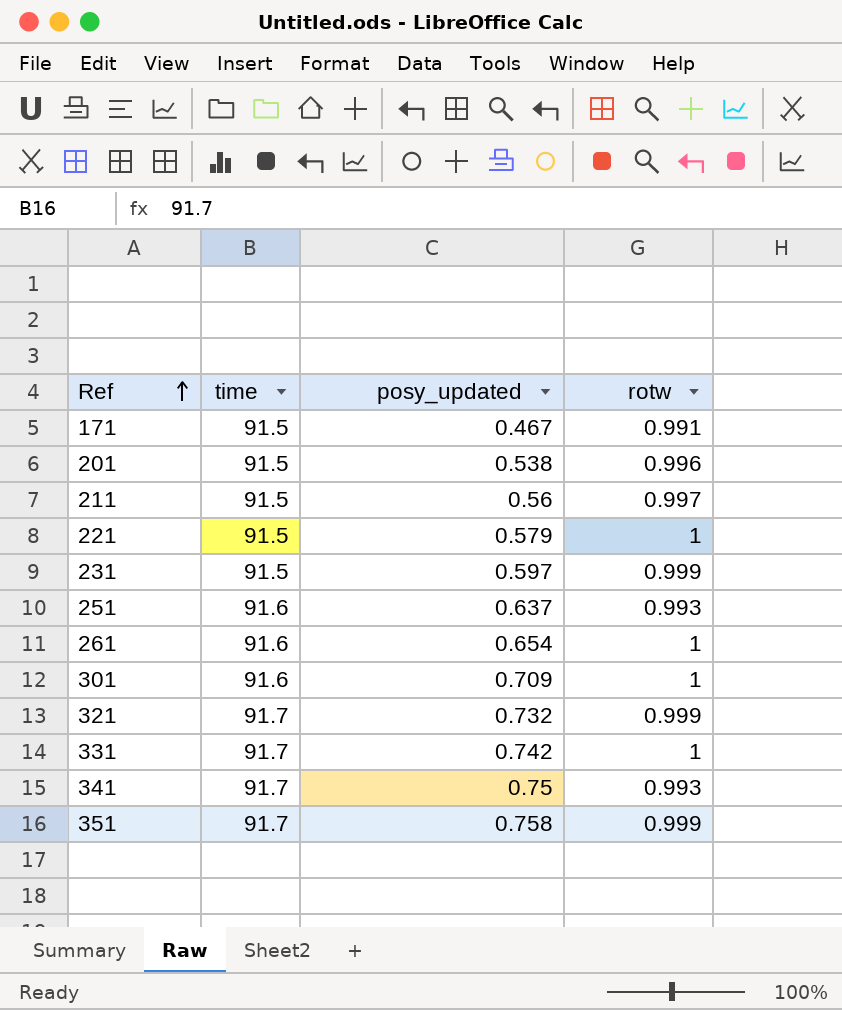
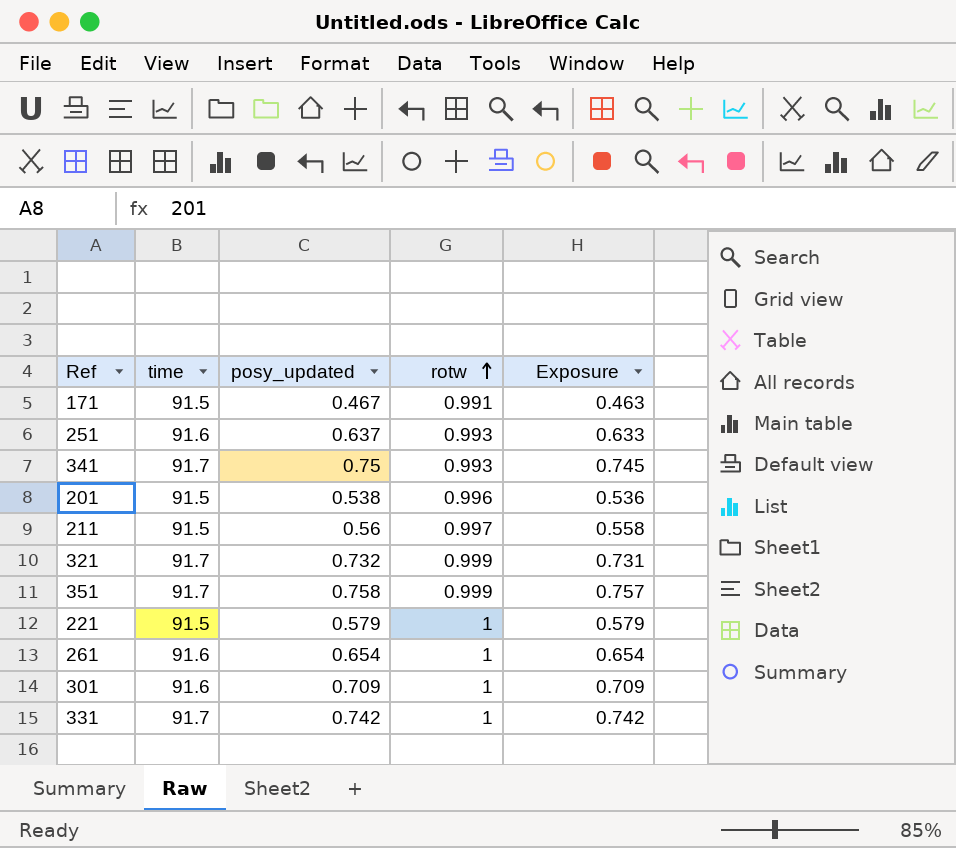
row order: Ref ascending -> rotw ascending
column Exposure | formula: none -> [posy_updated] * [rotw]
row 231: 91.5 | 0.597 | 0.999 -> none

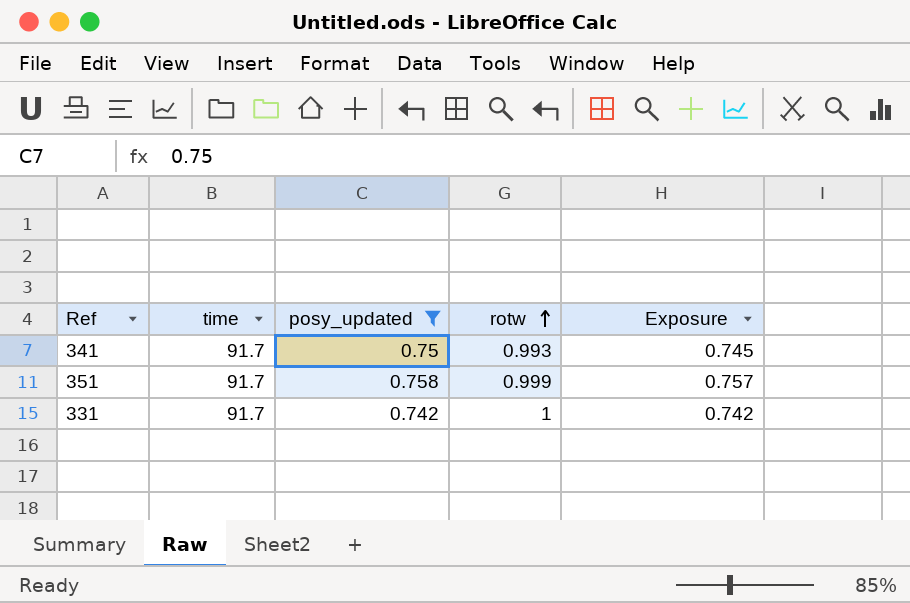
filter: none -> posy_updated >= 0.742

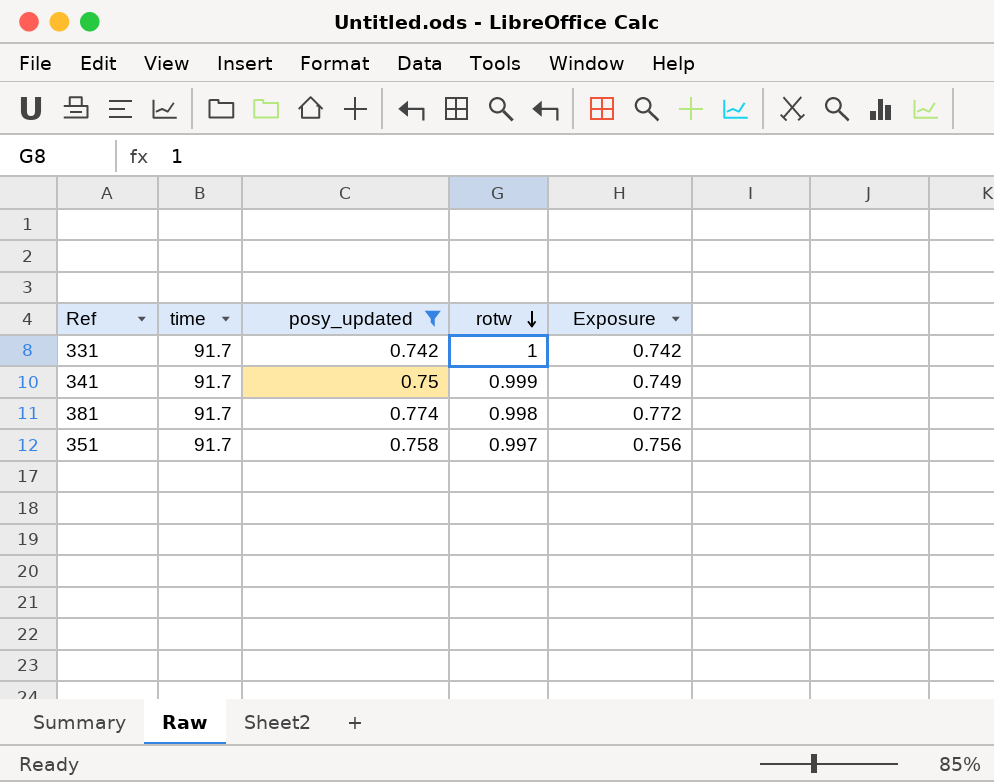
row order: rotw ascending -> rotw descending
341 | rotw: 0.993 -> 0.999
341 | Exposure: 0.745 -> 0.749
row 381: none -> 91.7 | 0.774 | 0.998 | 0.772
351 | rotw: 0.999 -> 0.997
351 | Exposure: 0.757 -> 0.756

